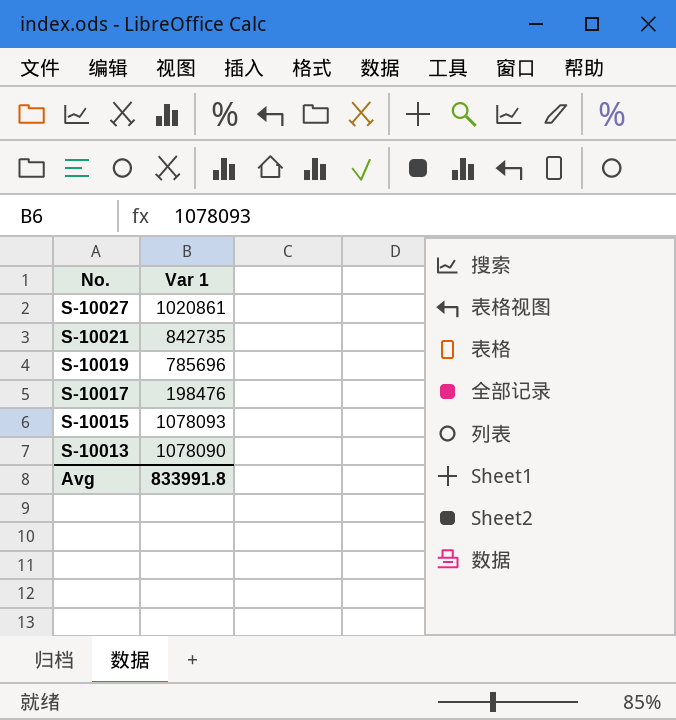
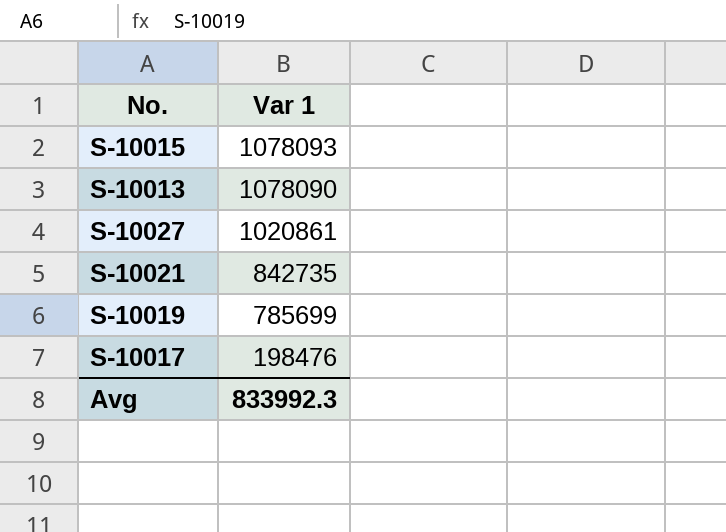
row order: No. descending -> Var 1 descending
S-10019 | Var 1: 785696 -> 785699
Avg | Var 1: 833991.8 -> 833992.3

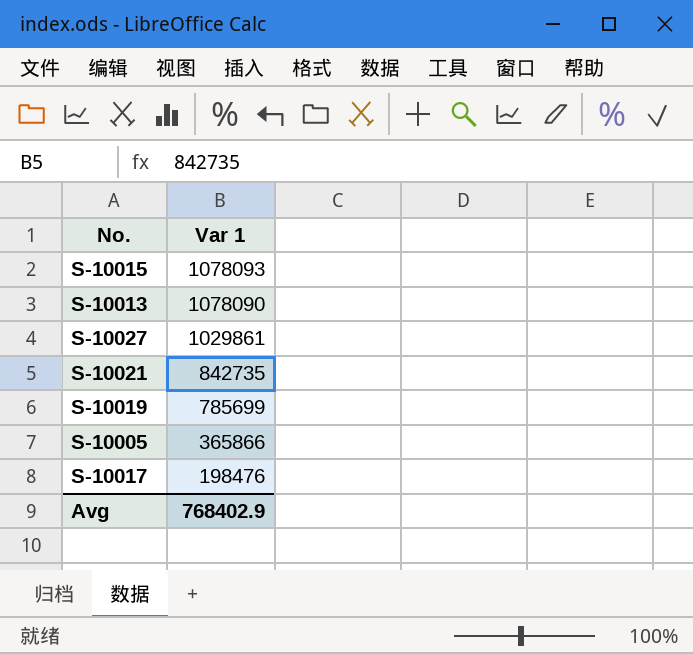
S-10027 | Var 1: 1020861 -> 1029861
row S-10005: none -> 365866
Avg | Var 1: 833992.3 -> 768402.9

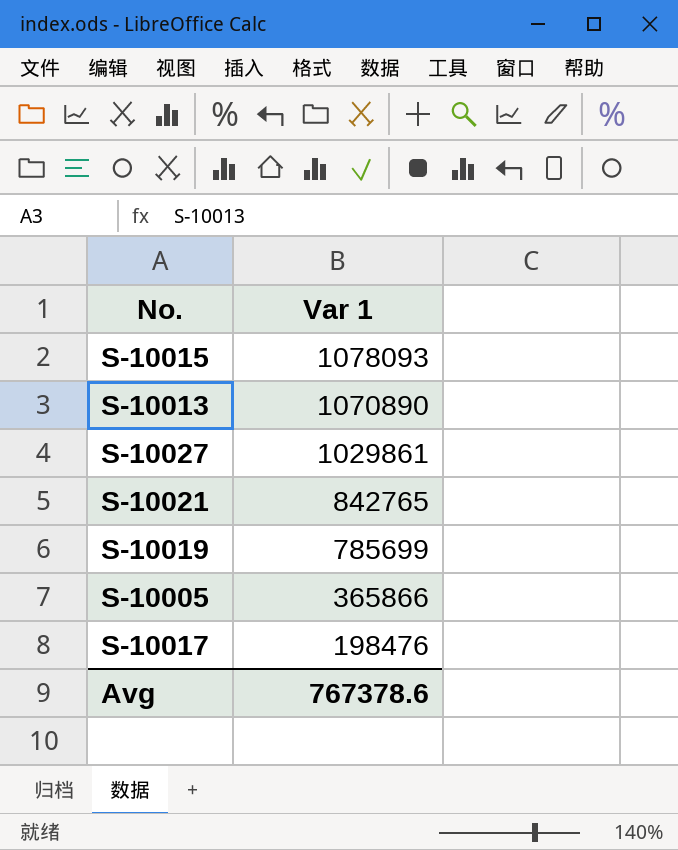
S-10013 | Var 1: 1078090 -> 1070890
S-10021 | Var 1: 842735 -> 842765
Avg | Var 1: 768402.9 -> 767378.6

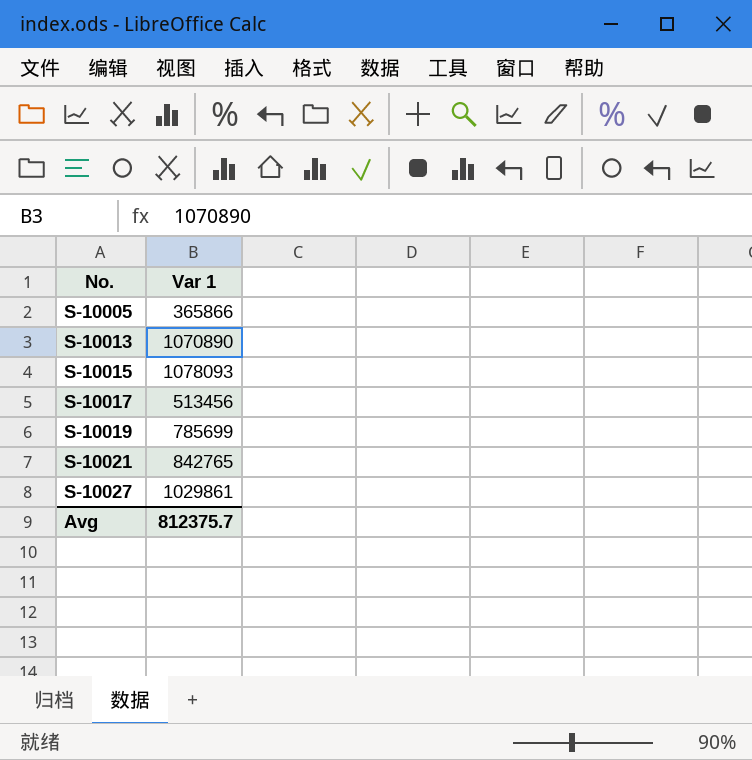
row order: Var 1 descending -> No. ascending
S-10017 | Var 1: 198476 -> 513456
Avg | Var 1: 767378.6 -> 812375.7

